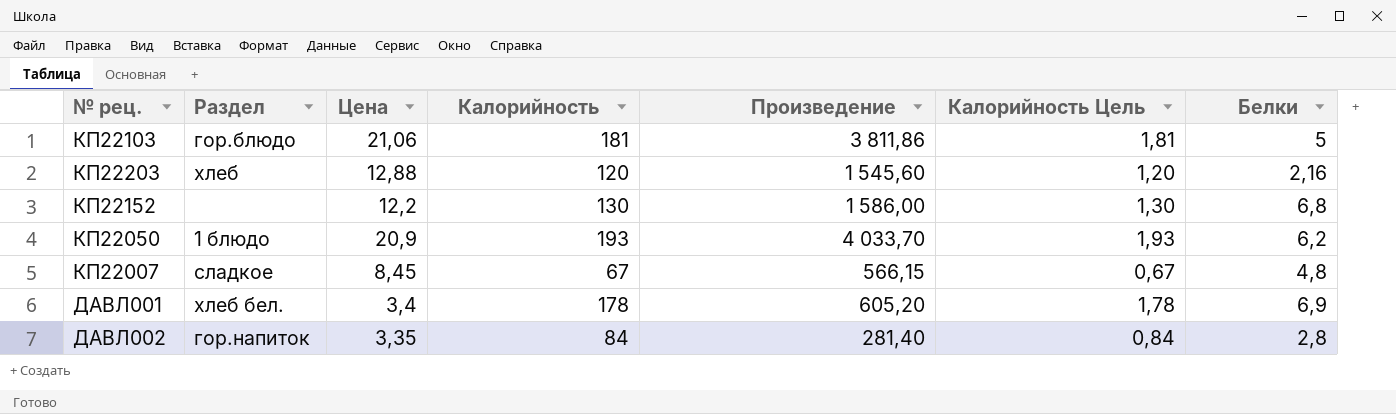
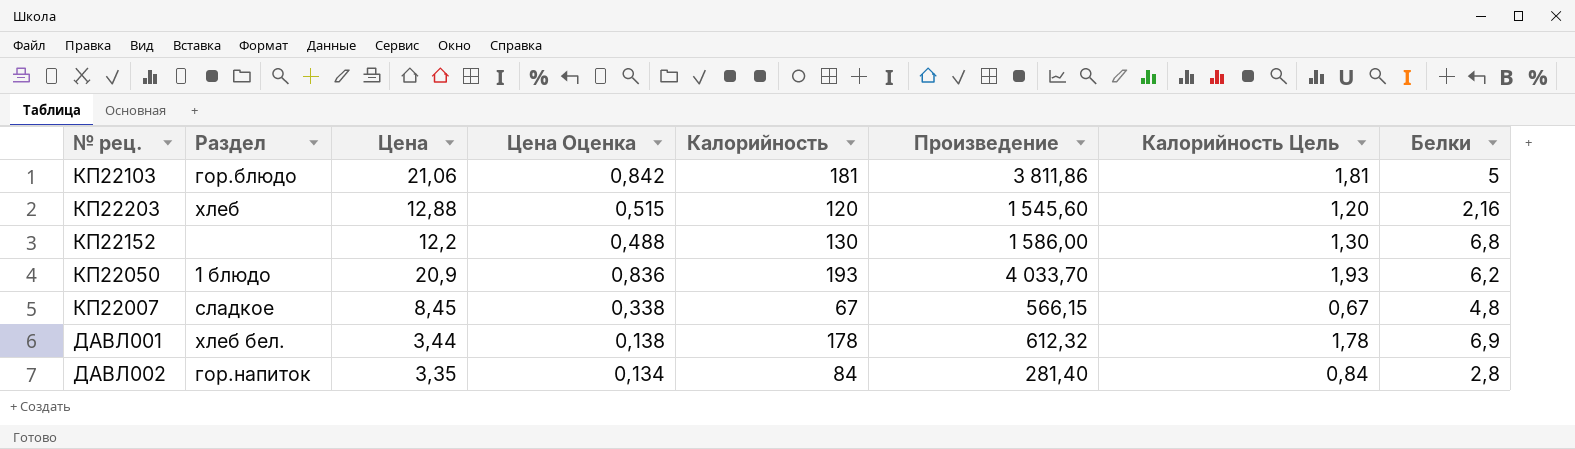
column Цена Оценка | formula: none -> [Цена] * 0,04
ДАВЛ001 | Цена: 3,4 -> 3,44
ДАВЛ001 | Произведение: 605,20 -> 612,32

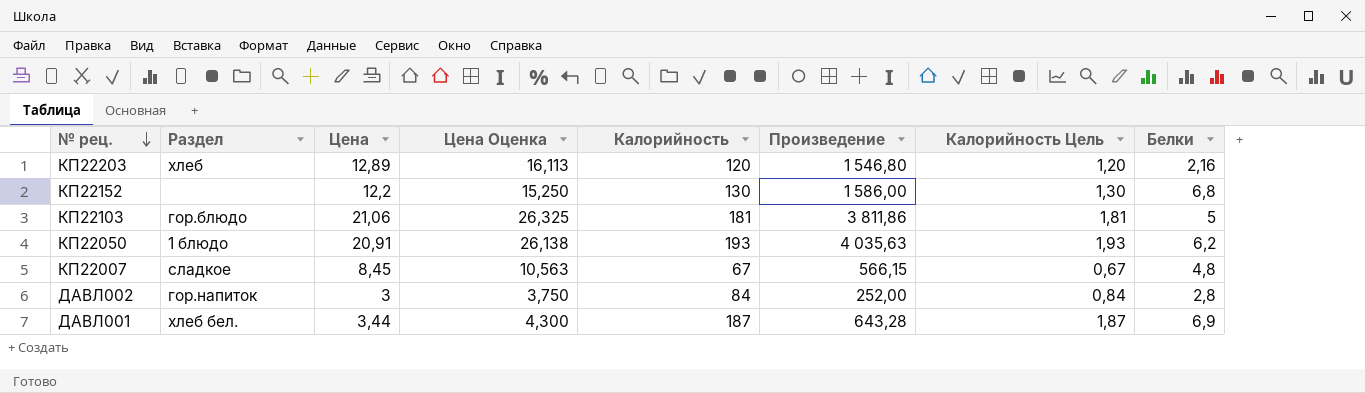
row order: none -> № рец. descending
column Цена Оценка | formula: [Цена] * 0,04 -> [Цена] * 1,25
КП22203 | Цена: 12,88 -> 12,89
КП22203 | Произведение: 1 545,60 -> 1 546,80
КП22050 | Цена: 20,9 -> 20,91
КП22050 | Произведение: 4 033,70 -> 4 035,63
ДАВЛ002 | Цена: 3,35 -> 3
ДАВЛ002 | Произведение: 281,40 -> 252,00
ДАВЛ001 | Калорийность: 178 -> 187
ДАВЛ001 | Произведение: 612,32 -> 643,28
ДАВЛ001 | Калорийность Цель: 1,78 -> 1,87

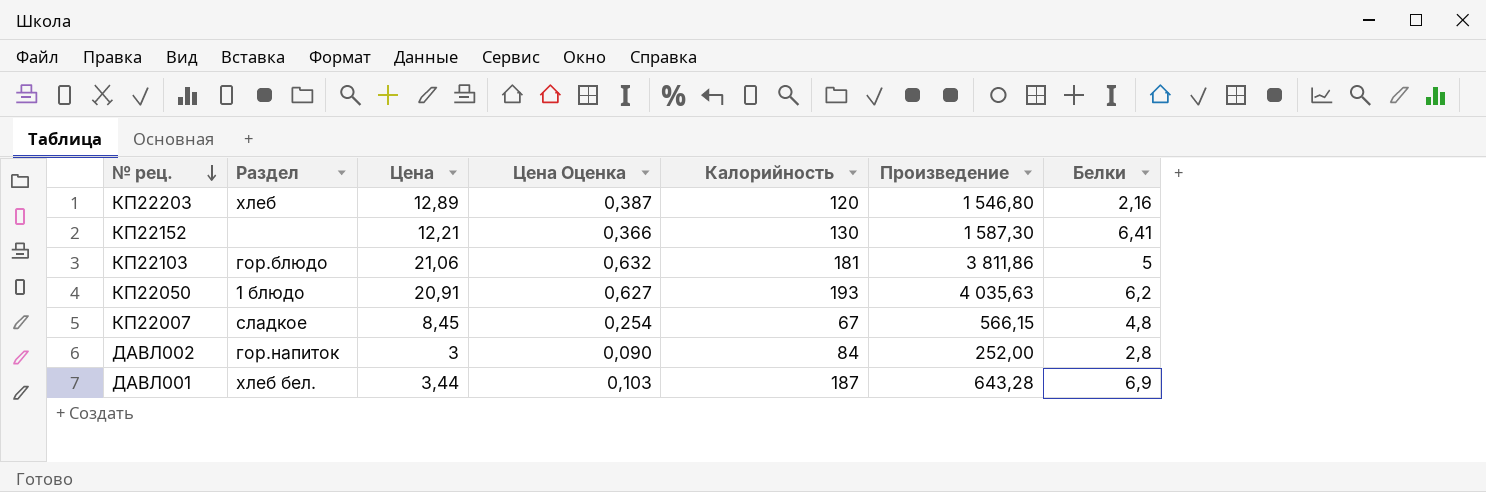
column Калорийность Цель | formula: [Калорийность] * 0,01 -> none
column Цена Оценка | formula: [Цена] * 1,25 -> [Цена] * 0,03
КП22152 | Цена: 12,2 -> 12,21
КП22152 | Произведение: 1 586,00 -> 1 587,30
КП22152 | Белки: 6,8 -> 6,41

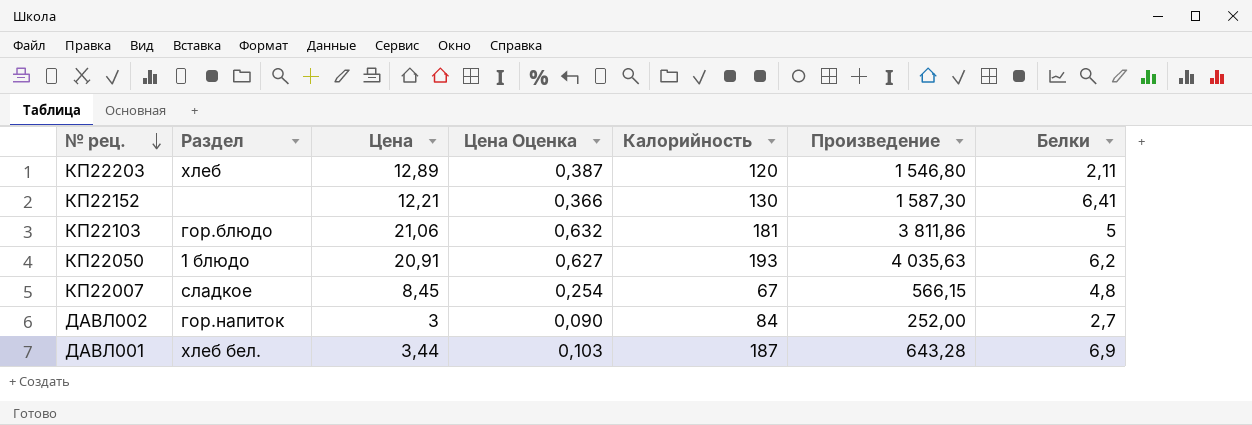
КП22203 | Белки: 2,16 -> 2,11
ДАВЛ002 | Белки: 2,8 -> 2,7

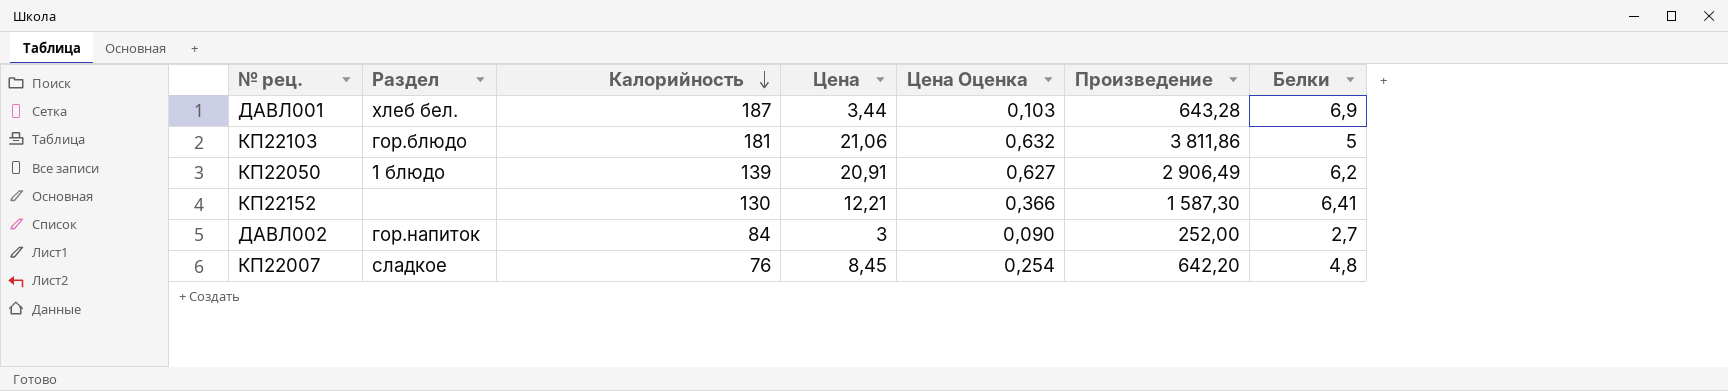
row order: № рец. descending -> Калорийность descending
column Калорийность | position: 5 -> 3
row КП22203: хлеб | 12,89 | 0,387 | 120 | 1 546,80 | 2,11 -> none
КП22050 | Калорийность: 193 -> 139
КП22050 | Произведение: 4 035,63 -> 2 906,49
КП22007 | Калорийность: 67 -> 76
КП22007 | Произведение: 566,15 -> 642,20

